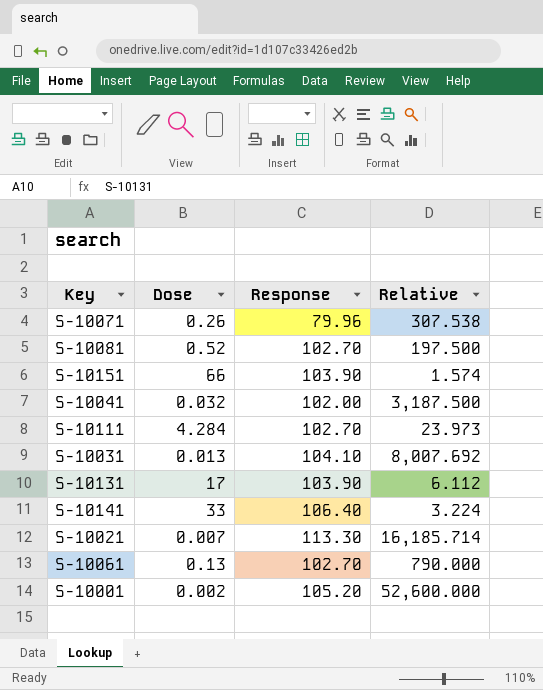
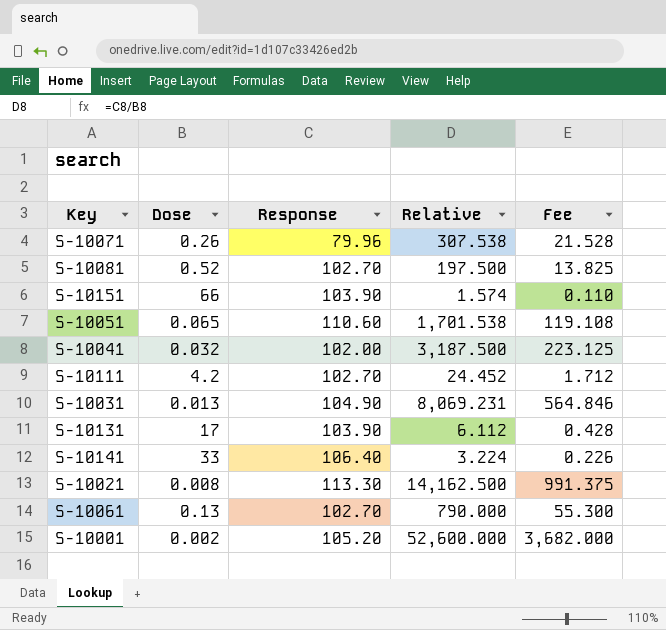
column Fee | formula: none -> [Relative] * 0.07
row S-10051: none -> 0.065 | 110.60 | 1,701.538 | 119.108
S-10111 | Dose: 4.284 -> 4.2
S-10111 | Relative: 23.973 -> 24.452
S-10031 | Response: 104.10 -> 104.90
S-10031 | Relative: 8,007.692 -> 8,069.231
S-10021 | Dose: 0.007 -> 0.008
S-10021 | Relative: 16,185.714 -> 14,162.500

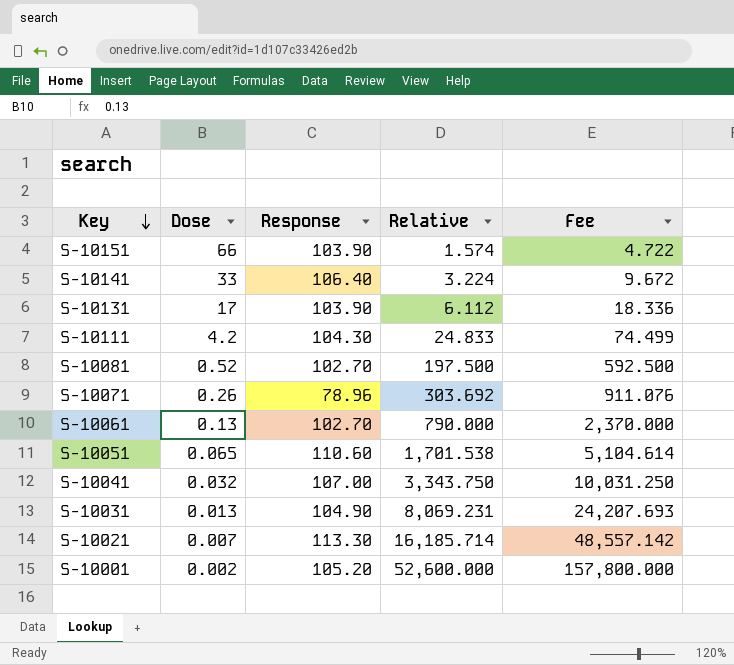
row order: none -> Key descending
column Fee | formula: [Relative] * 0.07 -> [Relative] * 3
S-10111 | Response: 102.70 -> 104.30
S-10111 | Relative: 24.452 -> 24.833
S-10071 | Response: 79.96 -> 78.96
S-10071 | Relative: 307.538 -> 303.692
S-10041 | Response: 102.00 -> 107.00
S-10041 | Relative: 3,187.500 -> 3,343.750
S-10021 | Dose: 0.008 -> 0.007
S-10021 | Relative: 14,162.500 -> 16,185.714

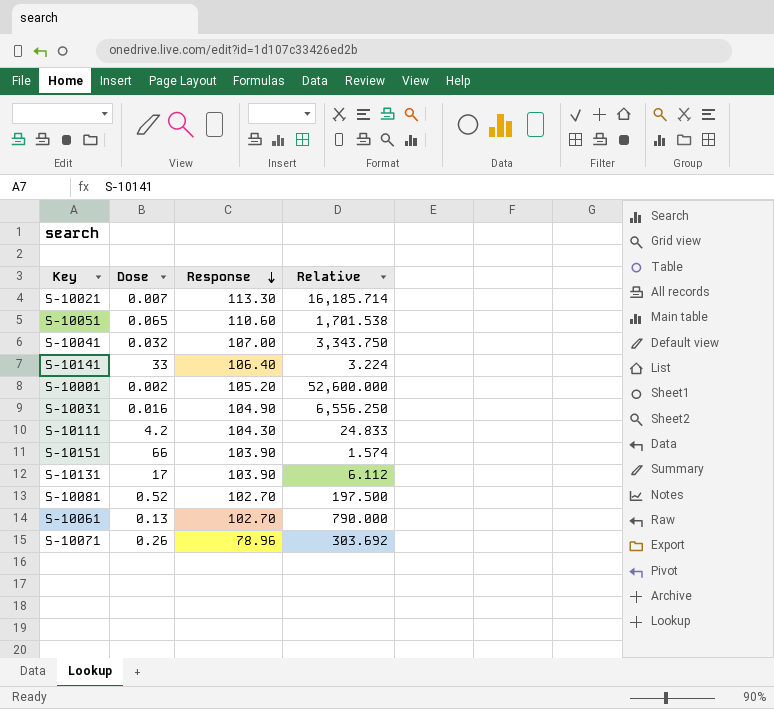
row order: Key descending -> Response descending
column Fee | formula: [Relative] * 3 -> none
S-10031 | Dose: 0.013 -> 0.016
S-10031 | Relative: 8,069.231 -> 6,556.250

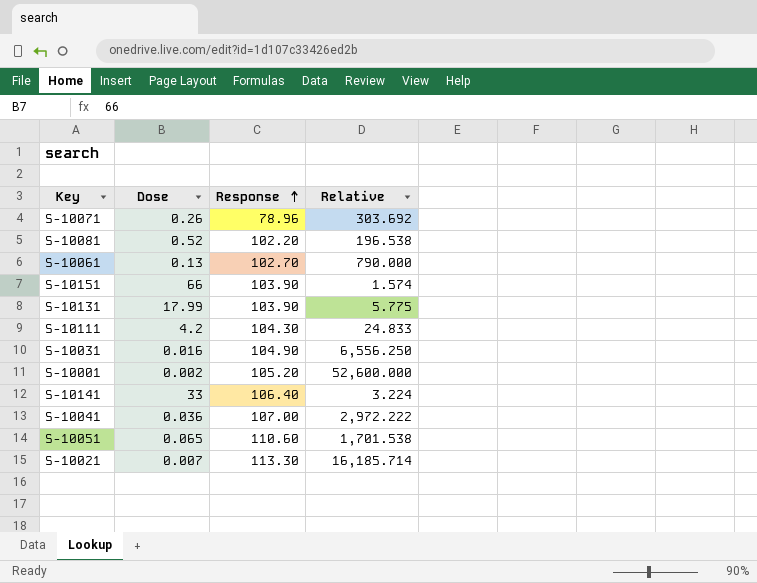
row order: Response descending -> Response ascending
S-10081 | Response: 102.70 -> 102.20
S-10081 | Relative: 197.500 -> 196.538
S-10131 | Dose: 17 -> 17.99
S-10131 | Relative: 6.112 -> 5.775
S-10041 | Dose: 0.032 -> 0.036
S-10041 | Relative: 3,343.750 -> 2,972.222

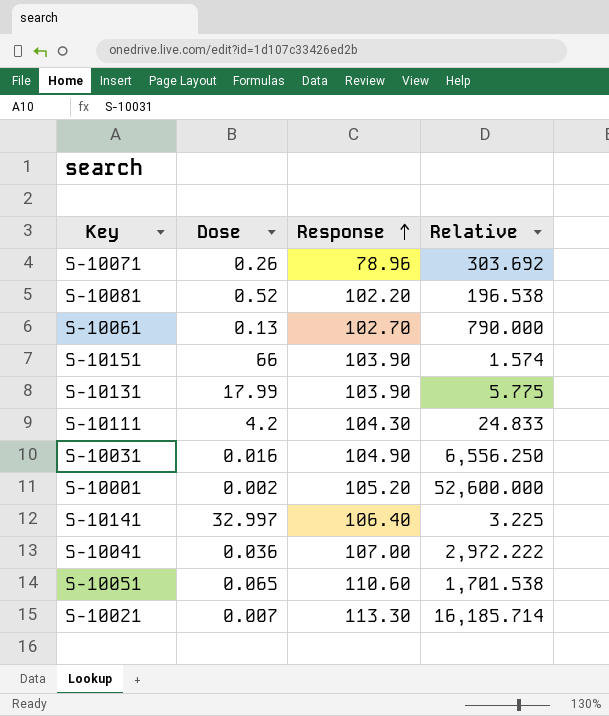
S-10141 | Dose: 33 -> 32.997
S-10141 | Relative: 3.224 -> 3.225

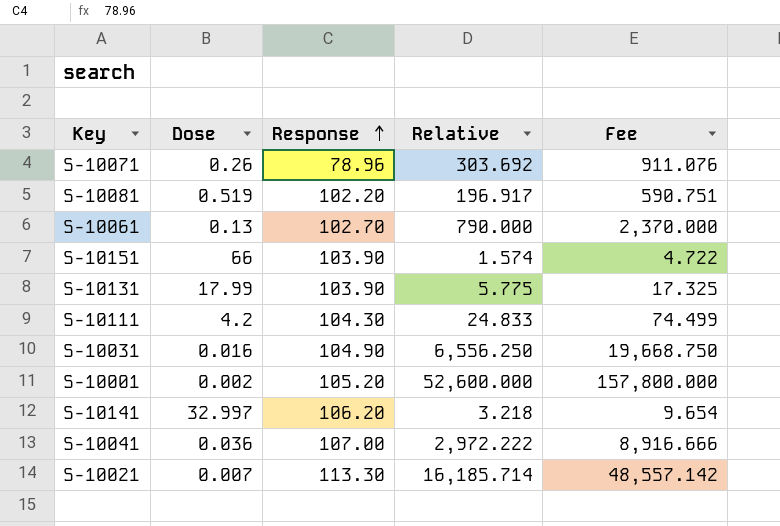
column Fee | formula: none -> [Relative] * 3
row S-10051: 0.065 | 110.60 | 1,701.538 -> none
S-10081 | Dose: 0.52 -> 0.519
S-10081 | Relative: 196.538 -> 196.917
S-10141 | Response: 106.40 -> 106.20
S-10141 | Relative: 3.225 -> 3.218

